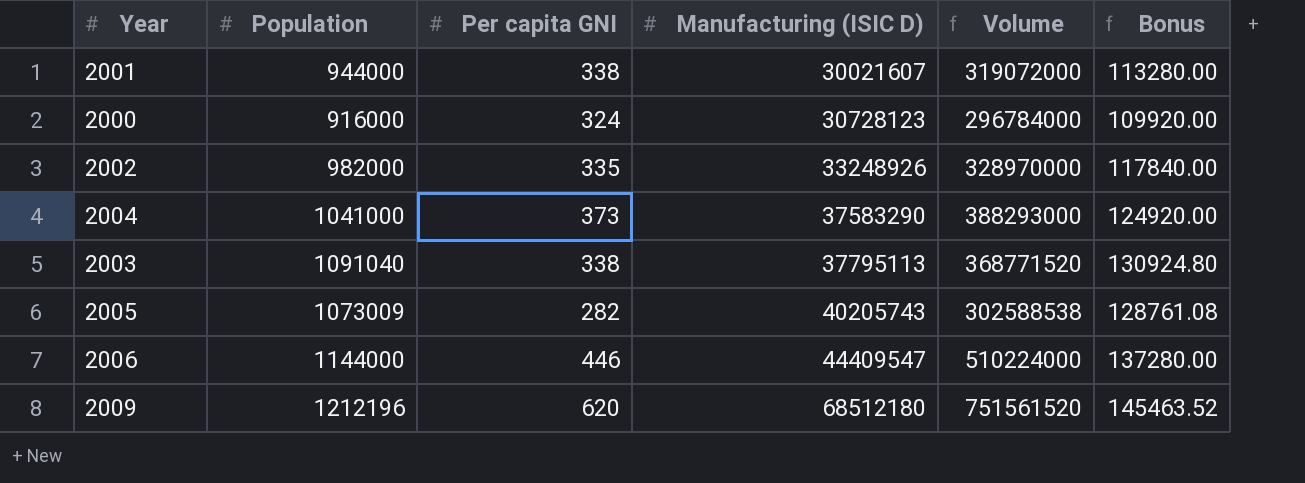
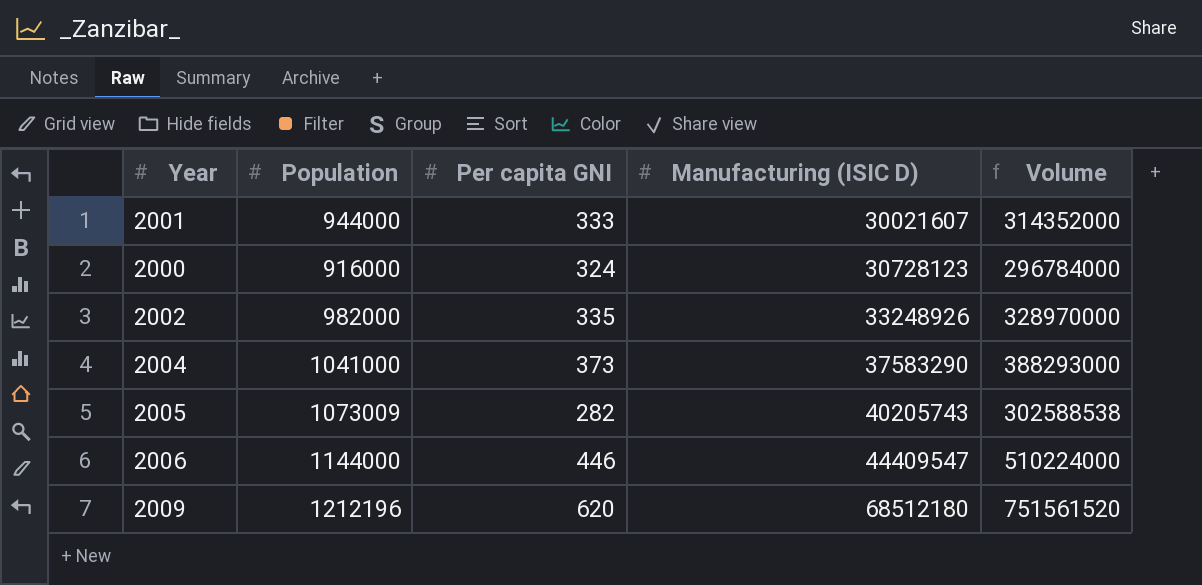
column Bonus | formula: [Population] * 0.12 -> none
row 2003: 1091040 | 338 | 37795113 | 368771520 | 130924.80 -> none
2001 | Per capita GNI: 338 -> 333
2001 | Volume: 319072000 -> 314352000

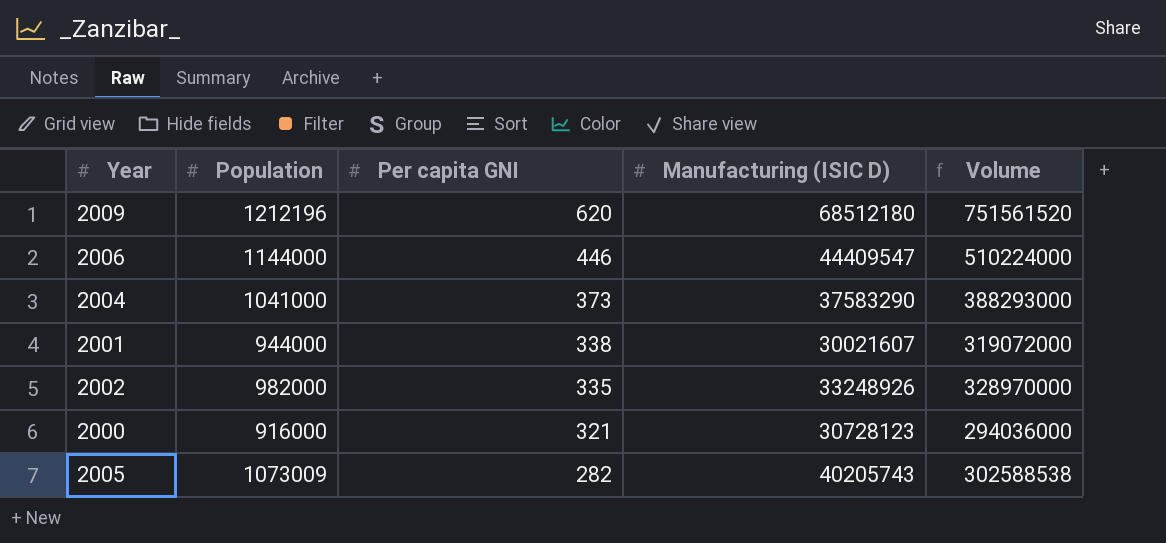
row order: Manufacturing (ISIC D) ascending -> Per capita GNI descending
2001 | Per capita GNI: 333 -> 338
2001 | Volume: 314352000 -> 319072000
2000 | Per capita GNI: 324 -> 321
2000 | Volume: 296784000 -> 294036000

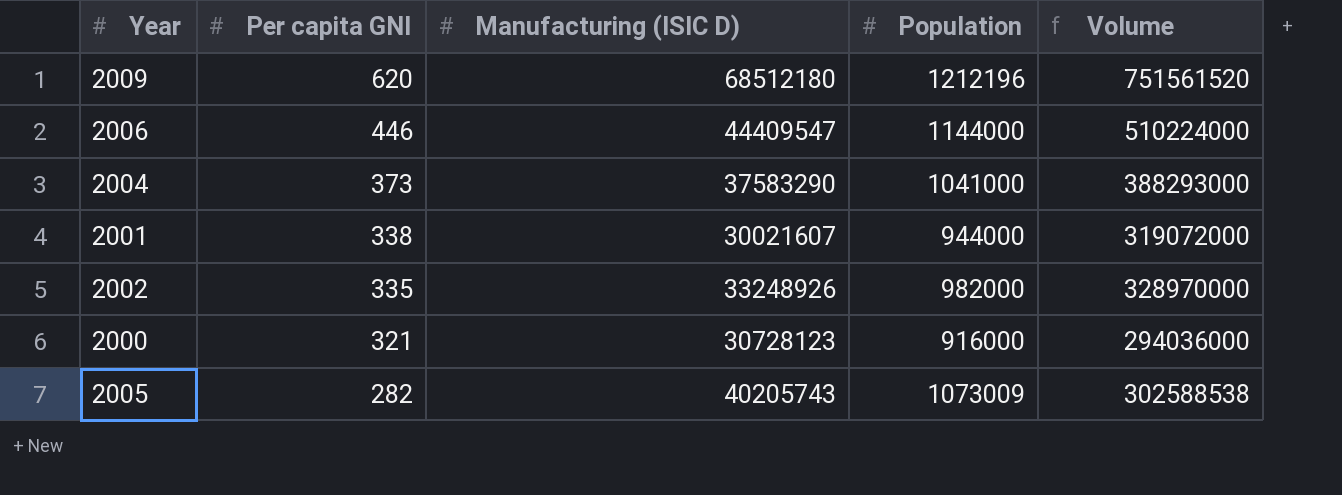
column Population | position: 2 -> 4

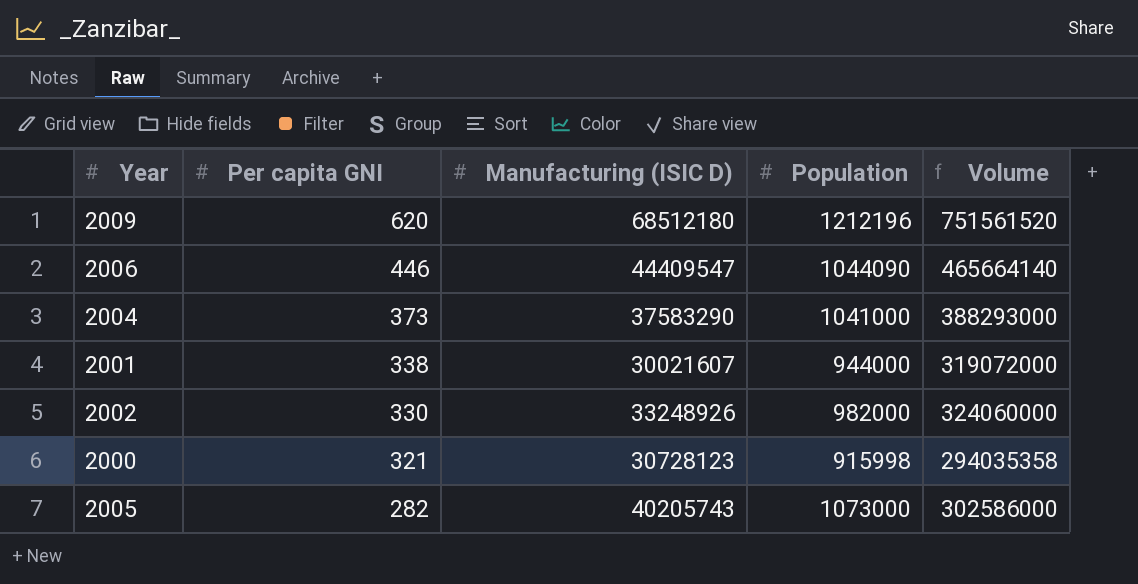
2006 | Population: 1144000 -> 1044090
2006 | Volume: 510224000 -> 465664140
2002 | Per capita GNI: 335 -> 330
2002 | Volume: 328970000 -> 324060000
2000 | Population: 916000 -> 915998
2000 | Volume: 294036000 -> 294035358
2005 | Population: 1073009 -> 1073000
2005 | Volume: 302588538 -> 302586000

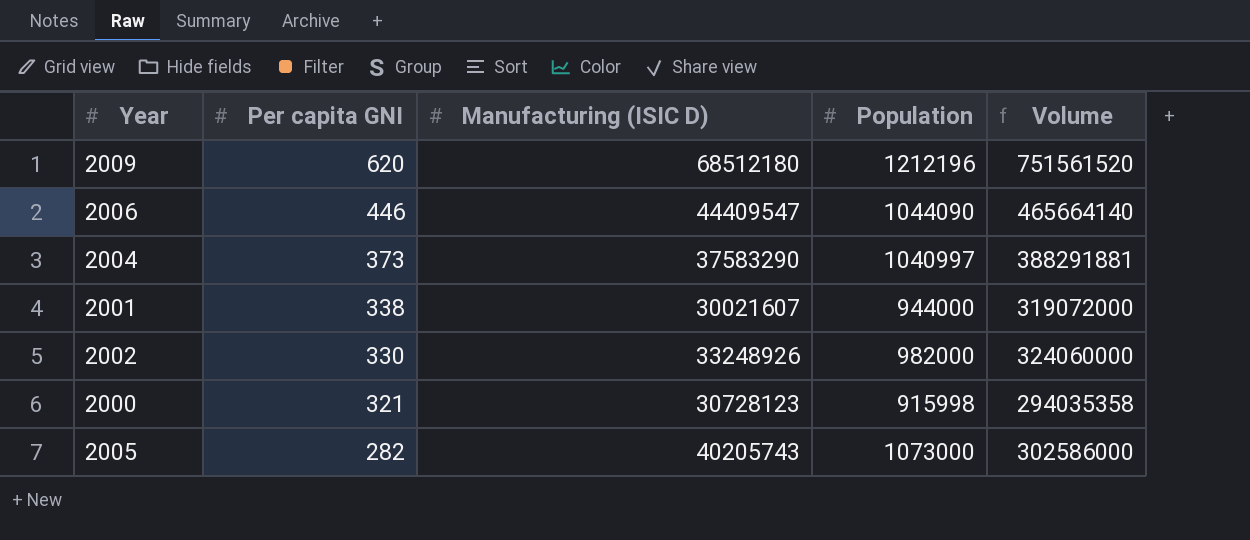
2004 | Population: 1041000 -> 1040997
2004 | Volume: 388293000 -> 388291881

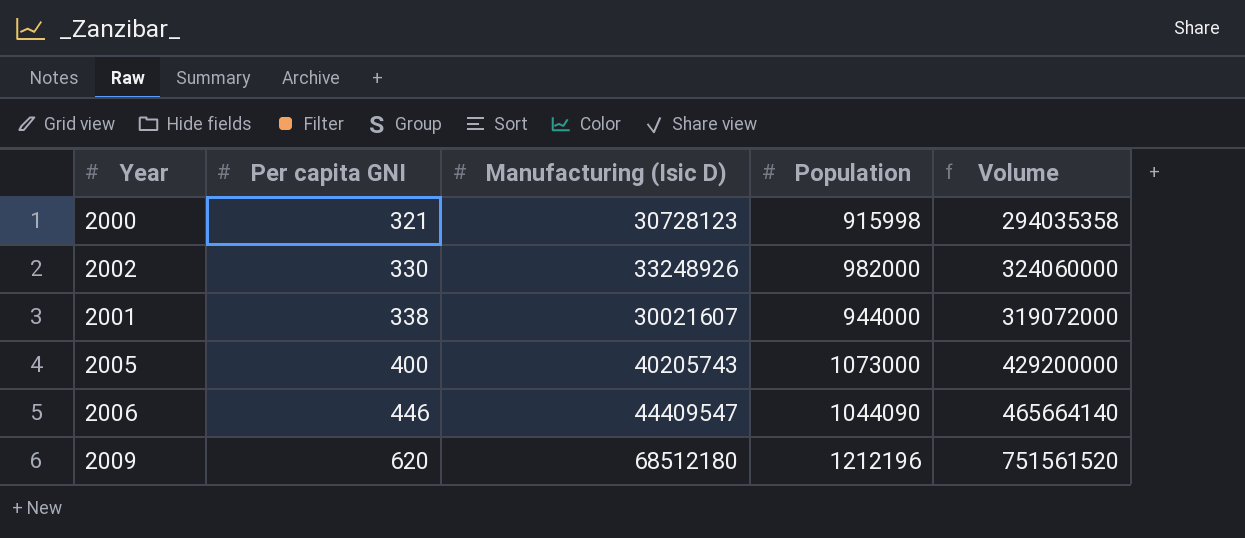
row order: Per capita GNI descending -> Per capita GNI ascending
column name: Manufacturing (ISIC D) -> Manufacturing (Isic D)
row 2004: 373 | 37583290 | 1040997 | 388291881 -> none
2005 | Per capita GNI: 282 -> 400
2005 | Volume: 302586000 -> 429200000

